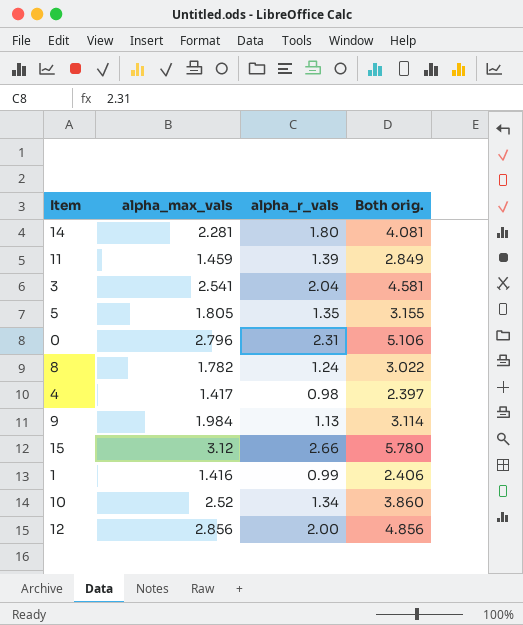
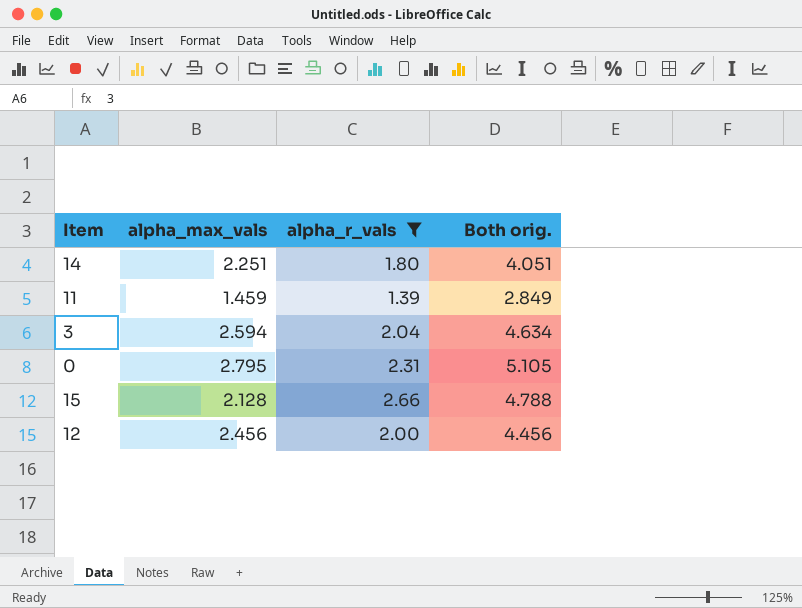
filter: none -> alpha_r_vals >= 1.39
14 | alpha_max_vals: 2.281 -> 2.251
14 | Both orig.: 4.081 -> 4.051
3 | alpha_max_vals: 2.541 -> 2.594
3 | Both orig.: 4.581 -> 4.634
0 | alpha_max_vals: 2.796 -> 2.795
0 | Both orig.: 5.106 -> 5.105
15 | alpha_max_vals: 3.12 -> 2.128
15 | Both orig.: 5.780 -> 4.788
12 | alpha_max_vals: 2.856 -> 2.456
12 | Both orig.: 4.856 -> 4.456

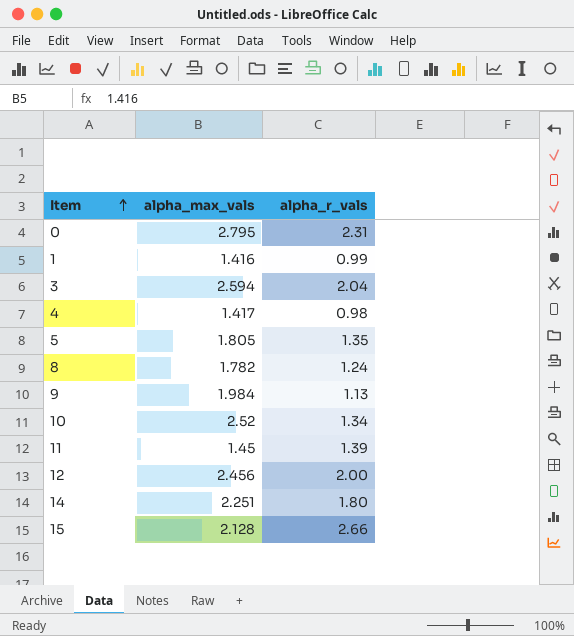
filter: alpha_r_vals >= 1.39 -> none
row order: none -> Item ascending
column Both orig. | formula: [alpha_max_vals] + [alpha_r_vals] -> none
11 | alpha_max_vals: 1.459 -> 1.45

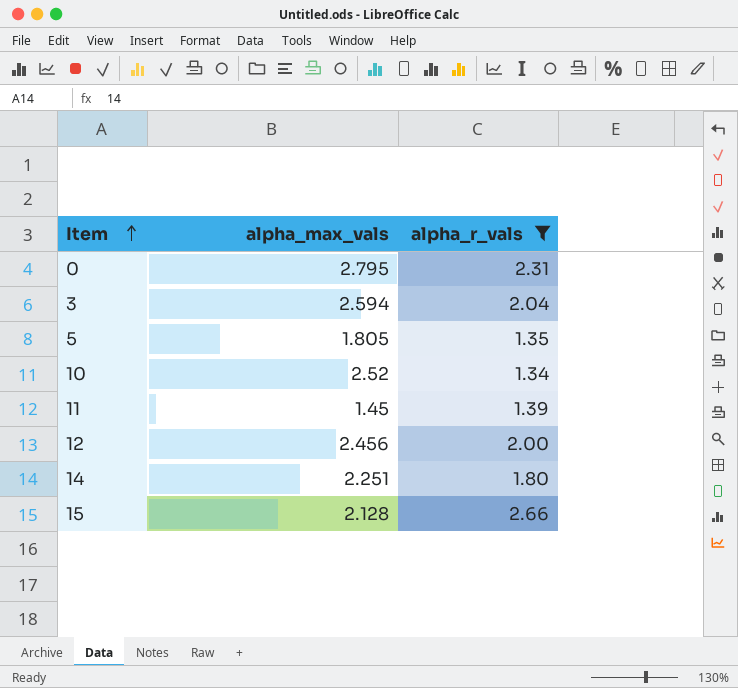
filter: none -> alpha_r_vals >= 1.34

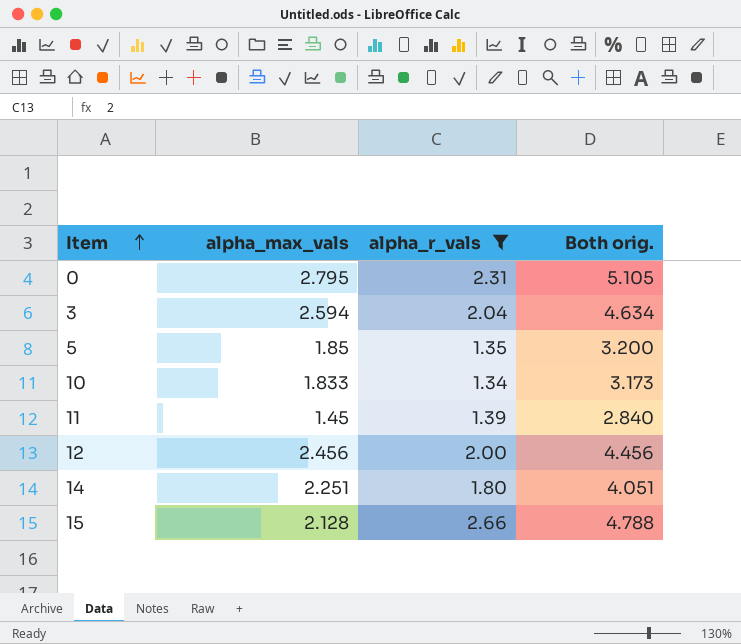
column Both orig. | formula: none -> [alpha_max_vals] + [alpha_r_vals]
5 | alpha_max_vals: 1.805 -> 1.85
10 | alpha_max_vals: 2.52 -> 1.833

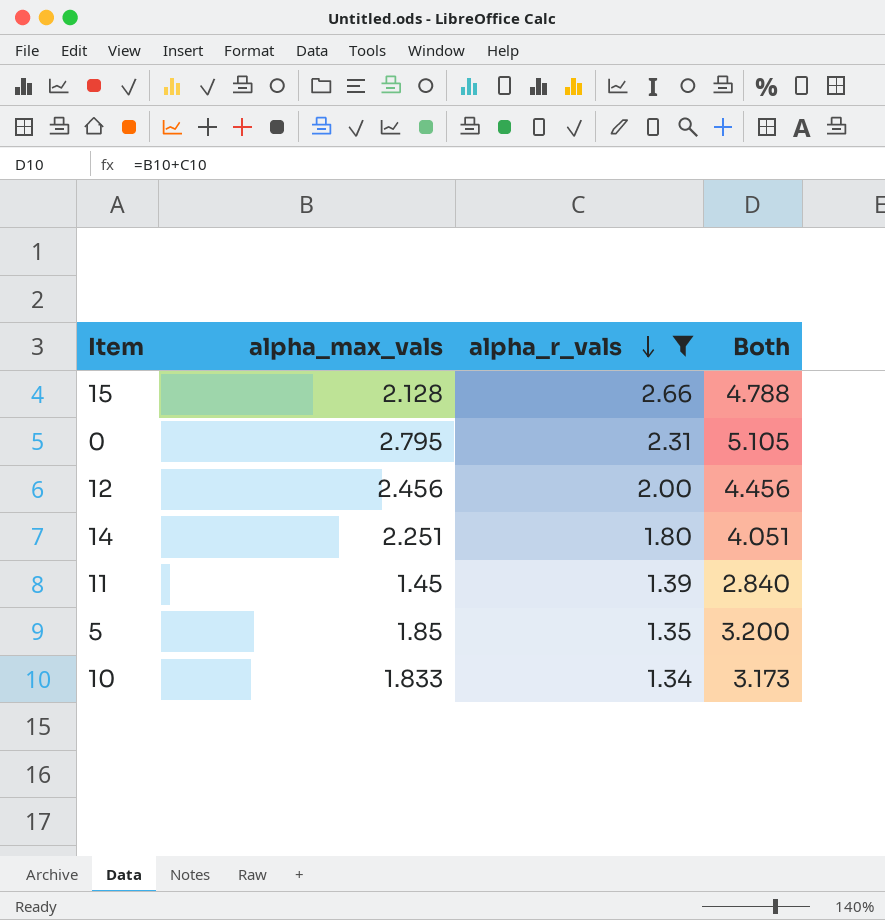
row order: Item ascending -> alpha_r_vals descending
column name: Both orig. -> Both
row 3: 2.594 | 2.04 | 4.634 -> none

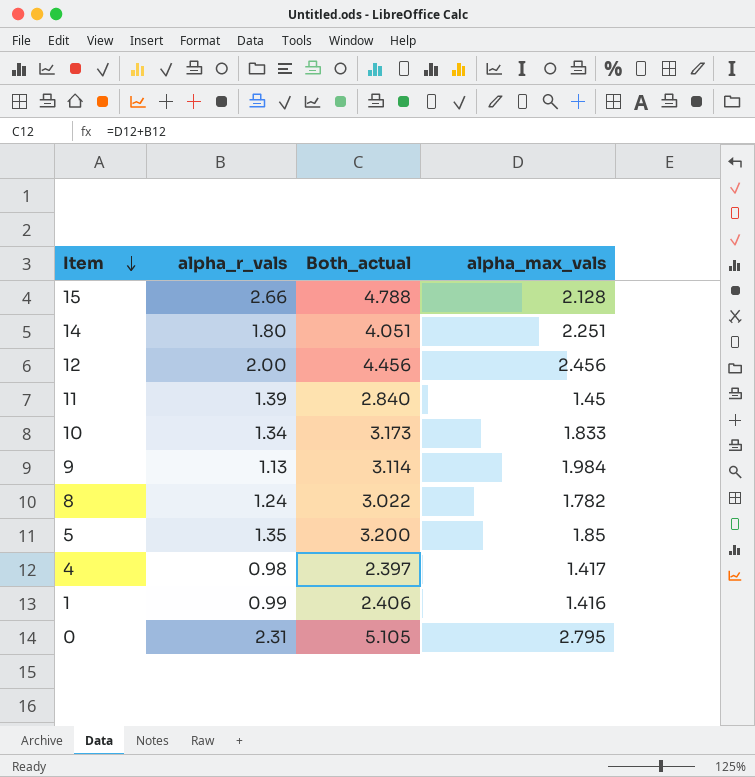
filter: alpha_r_vals >= 1.34 -> none
row order: alpha_r_vals descending -> Item descending
column name: Both -> Both_actual
column alpha_max_vals | position: 2 -> 4

